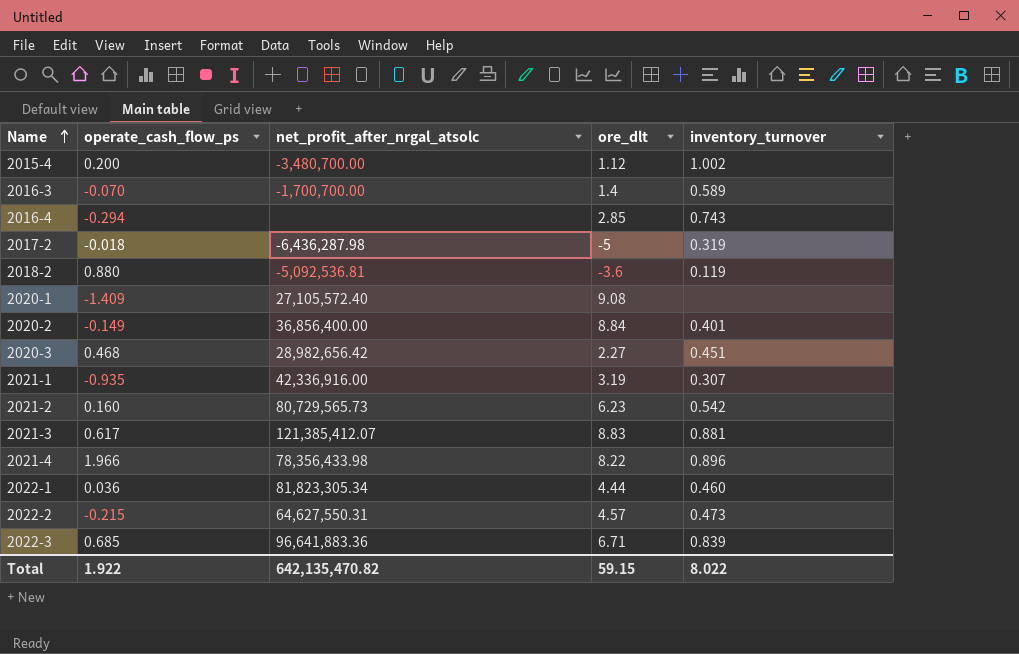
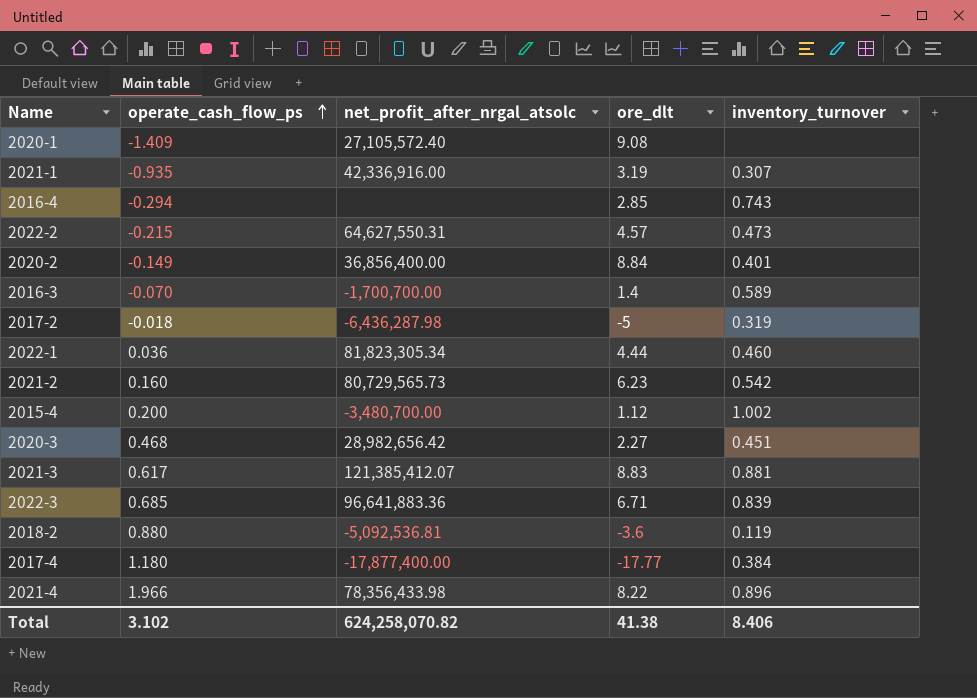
row order: Name ascending -> operate_cash_flow_ps ascending
row 2017-4: none -> 1.180 | -17,877,400.00 | -17.77 | 0.384
Total | operate_cash_flow_ps: 1.922 -> 3.102
Total | net_profit_after_nrgal_atsolc: 642,135,470.82 -> 624,258,070.82
Total | ore_dlt: 59.15 -> 41.38
Total | inventory_turnover: 8.022 -> 8.406

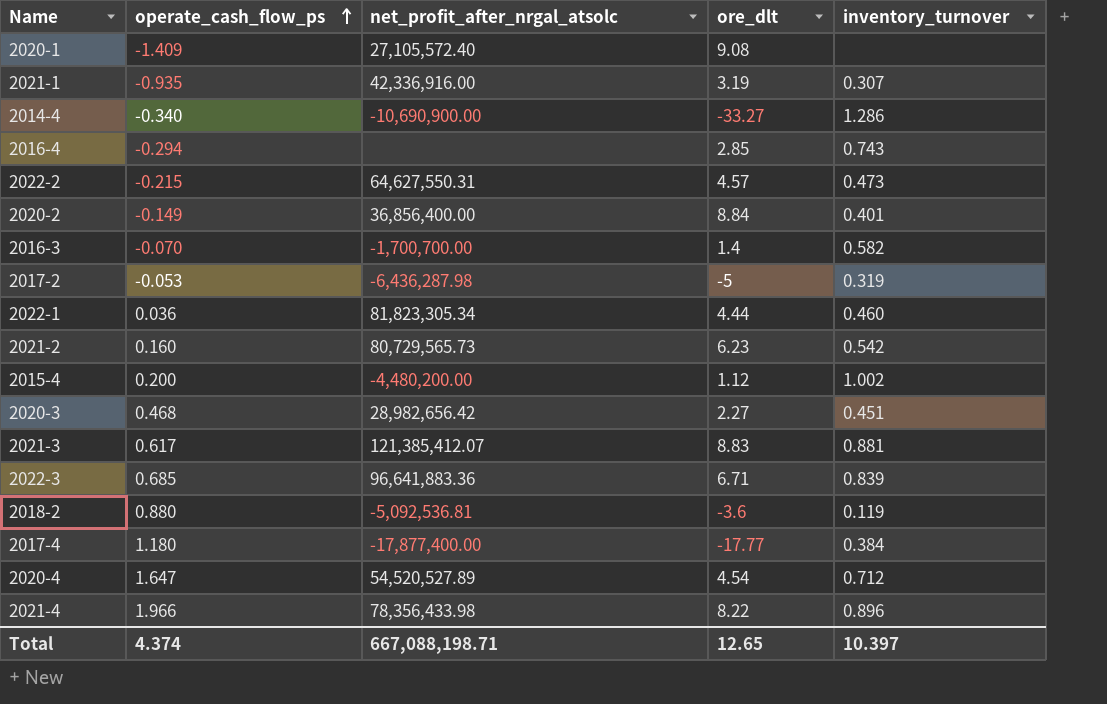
row 2014-4: none -> -0.340 | -10,690,900.00 | -33.27 | 1.286
2016-3 | inventory_turnover: 0.589 -> 0.582
2017-2 | operate_cash_flow_ps: -0.018 -> -0.053
2015-4 | net_profit_after_nrgal_atsolc: -3,480,700.00 -> -4,480,200.00
row 2020-4: none -> 1.647 | 54,520,527.89 | 4.54 | 0.712
Total | operate_cash_flow_ps: 3.102 -> 4.374
Total | net_profit_after_nrgal_atsolc: 624,258,070.82 -> 667,088,198.71
Total | ore_dlt: 41.38 -> 12.65
Total | inventory_turnover: 8.406 -> 10.397

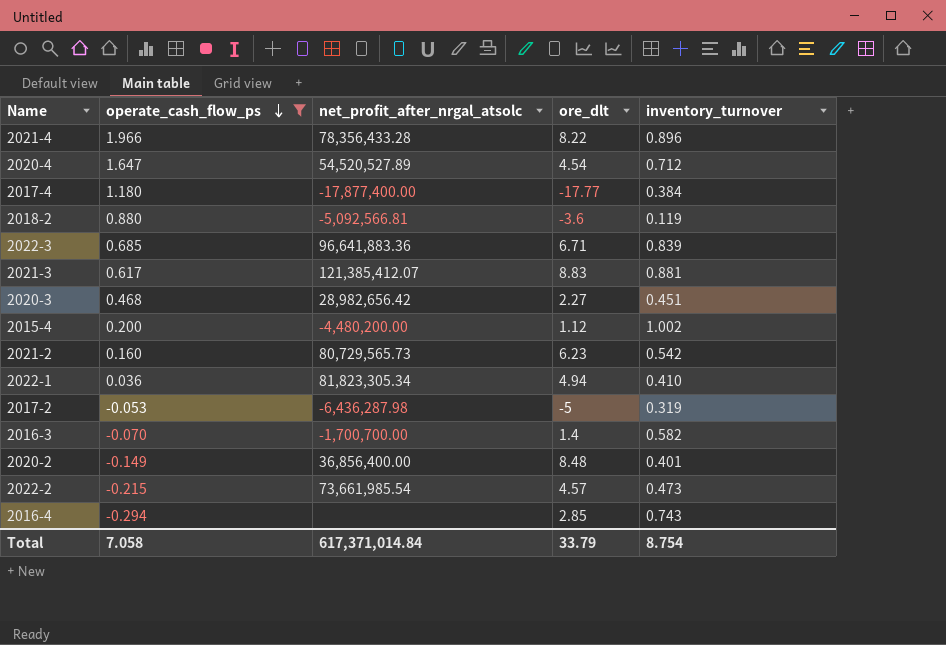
filter: none -> operate_cash_flow_ps >= -0.294
row order: operate_cash_flow_ps ascending -> operate_cash_flow_ps descending
2021-4 | net_profit_after_nrgal_atsolc: 78,356,433.98 -> 78,356,433.28
2018-2 | net_profit_after_nrgal_atsolc: -5,092,536.81 -> -5,092,566.81
2022-1 | ore_dlt: 4.44 -> 4.94
2022-1 | inventory_turnover: 0.460 -> 0.410
2020-2 | ore_dlt: 8.84 -> 8.48
2022-2 | net_profit_after_nrgal_atsolc: 64,627,550.31 -> 73,661,985.54
Total | operate_cash_flow_ps: 4.374 -> 7.058
Total | net_profit_after_nrgal_atsolc: 667,088,198.71 -> 617,371,014.84
Total | ore_dlt: 12.65 -> 33.79
Total | inventory_turnover: 10.397 -> 8.754

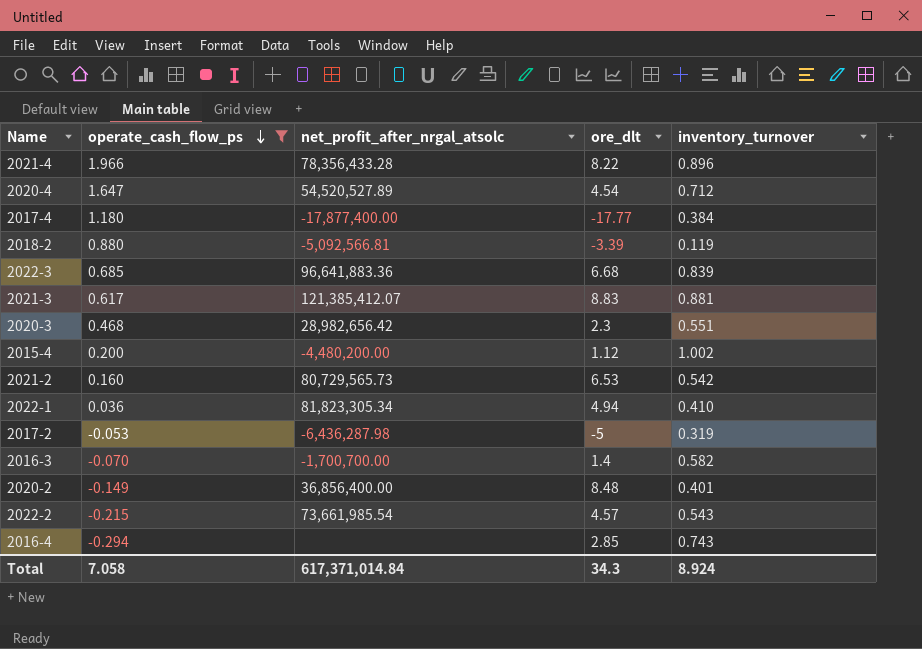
2018-2 | ore_dlt: -3.6 -> -3.39
2022-3 | ore_dlt: 6.71 -> 6.68
2020-3 | ore_dlt: 2.27 -> 2.3
2020-3 | inventory_turnover: 0.451 -> 0.551
2021-2 | ore_dlt: 6.23 -> 6.53
2022-2 | inventory_turnover: 0.473 -> 0.543
Total | ore_dlt: 33.79 -> 34.3
Total | inventory_turnover: 8.754 -> 8.924

